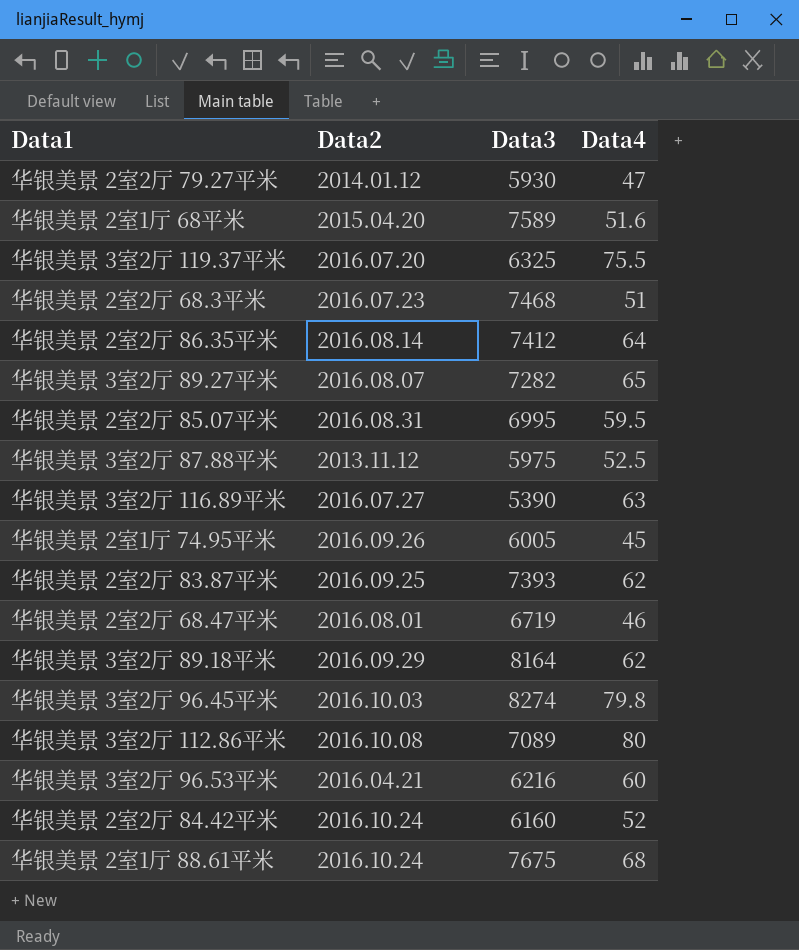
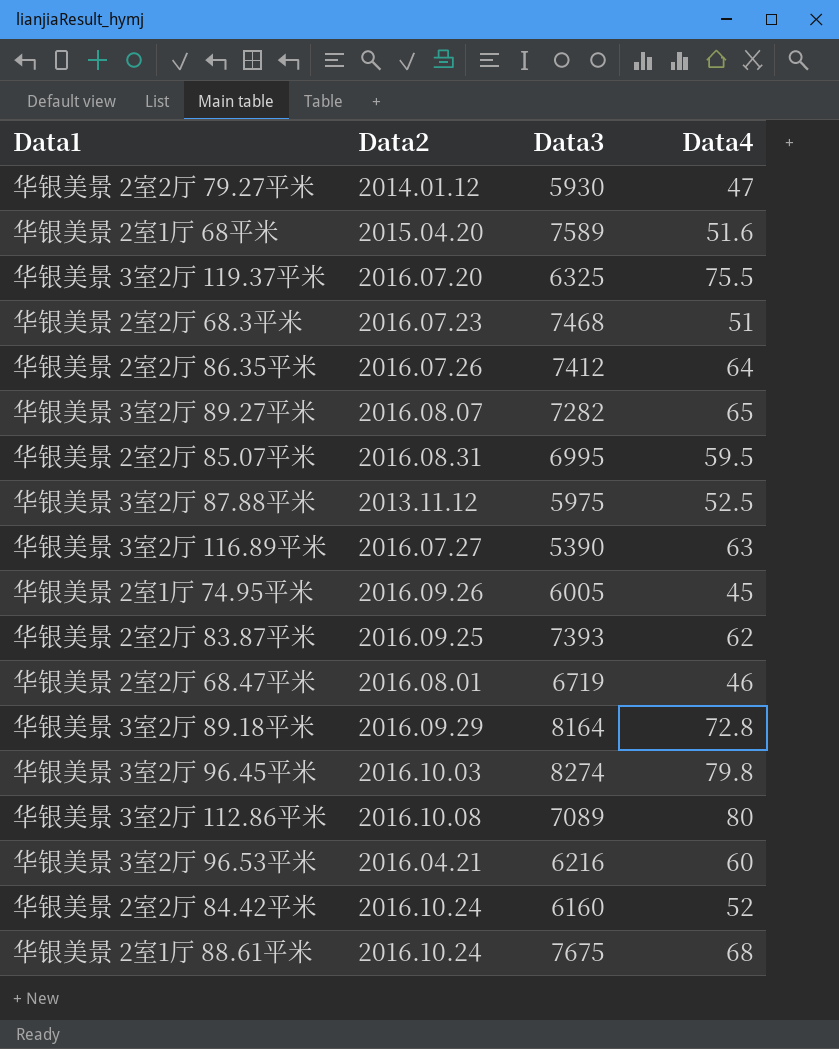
华银美景 2室2厅 86.35平米 | Data2: 2016.08.14 -> 2016.07.26
华银美景 3室2厅 89.18平米 | Data4: 62 -> 72.8

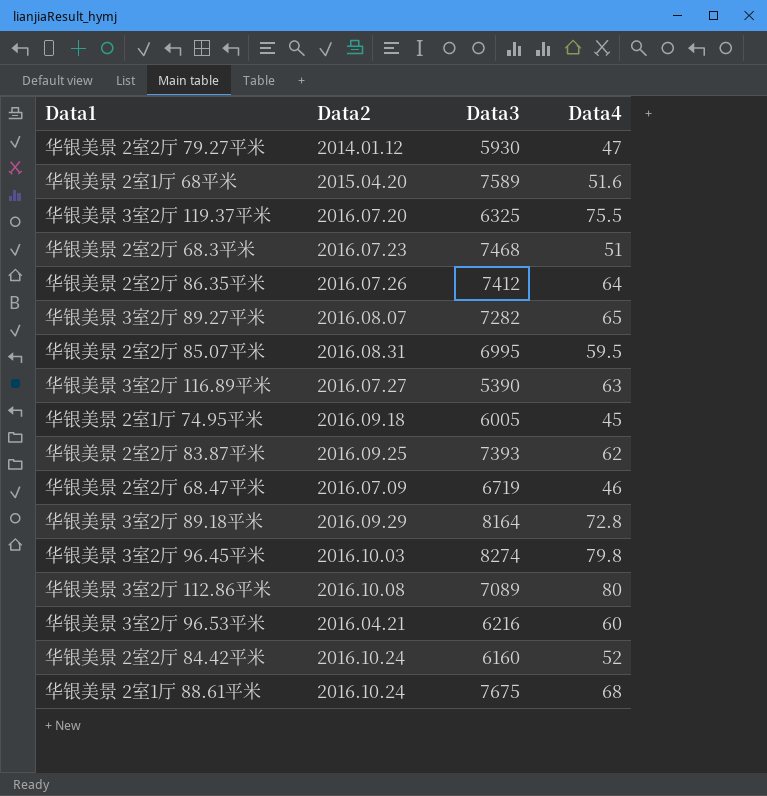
row 华银美景 3室2厅 87.88平米: 2013.11.12 | 5975 | 52.5 -> none
华银美景 2室1厅 74.95平米 | Data2: 2016.09.26 -> 2016.09.18
华银美景 2室2厅 68.47平米 | Data2: 2016.08.01 -> 2016.07.09

